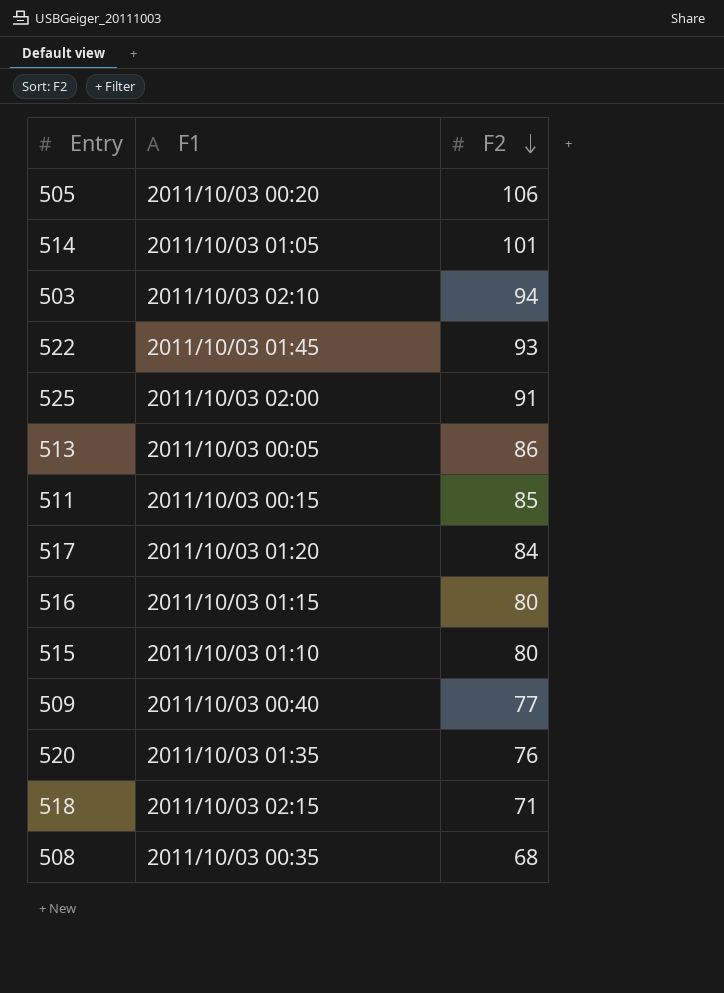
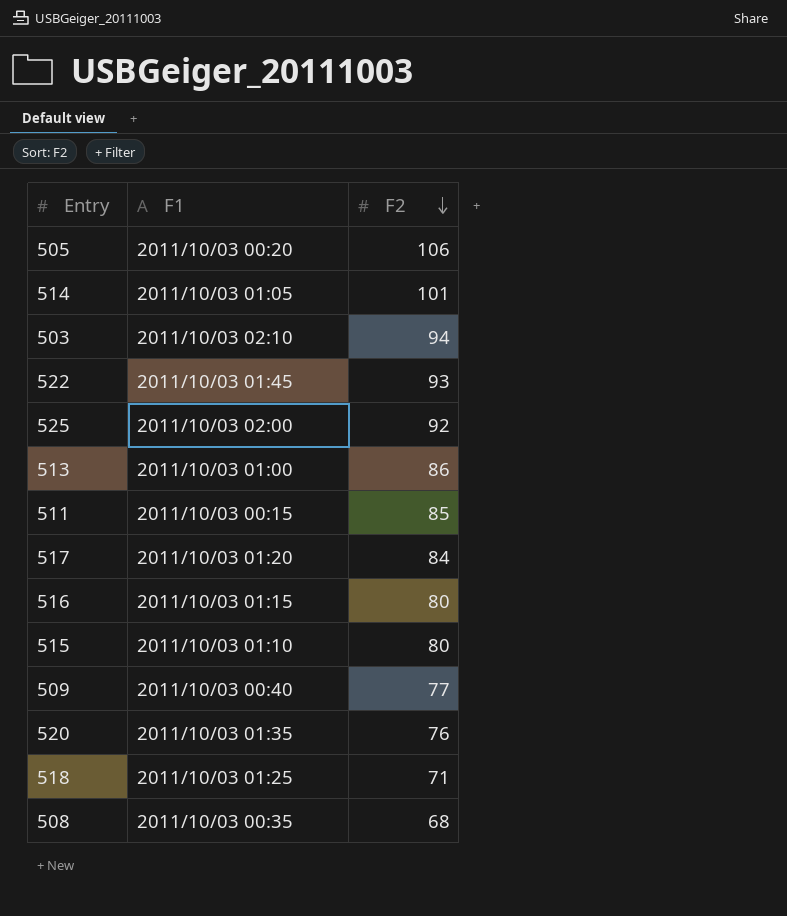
525 | F2: 91 -> 92
513 | F1: 2011/10/03 00:05 -> 2011/10/03 01:00
518 | F1: 2011/10/03 02:15 -> 2011/10/03 01:25

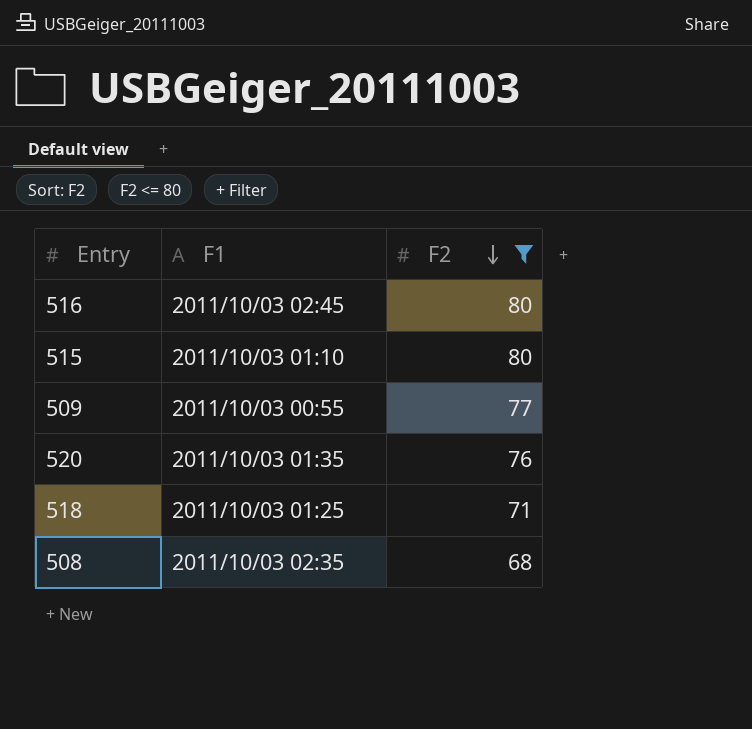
filter: none -> F2 <= 80
516 | F1: 2011/10/03 01:15 -> 2011/10/03 02:45
509 | F1: 2011/10/03 00:40 -> 2011/10/03 00:55
508 | F1: 2011/10/03 00:35 -> 2011/10/03 02:35

